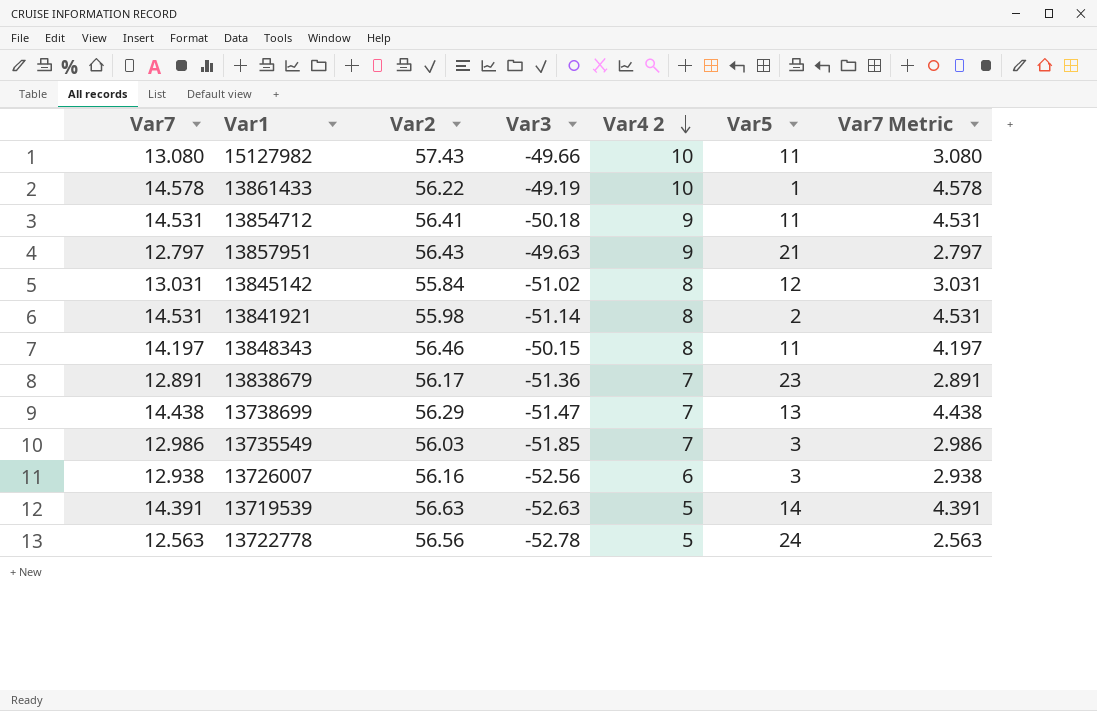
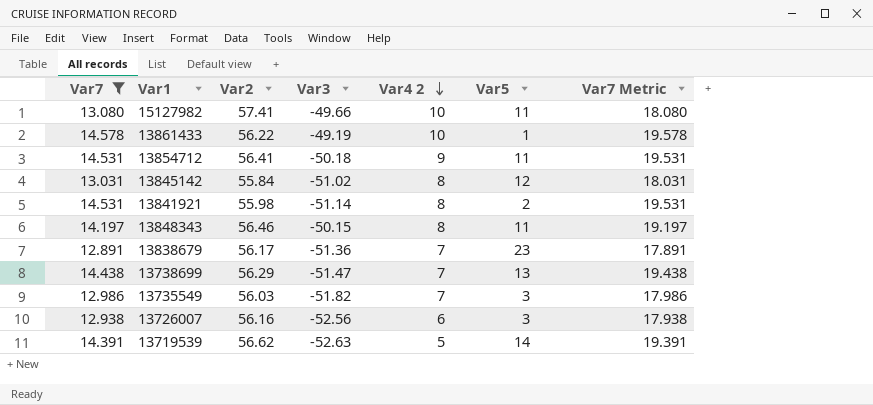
filter: none -> Var7 >= 12.891
column Var7 Metric | formula: [Var7] - 10 -> [Var7] + 5
15127982 | Var2: 57.43 -> 57.41
13735549 | Var3: -51.85 -> -51.82
13719539 | Var2: 56.63 -> 56.62

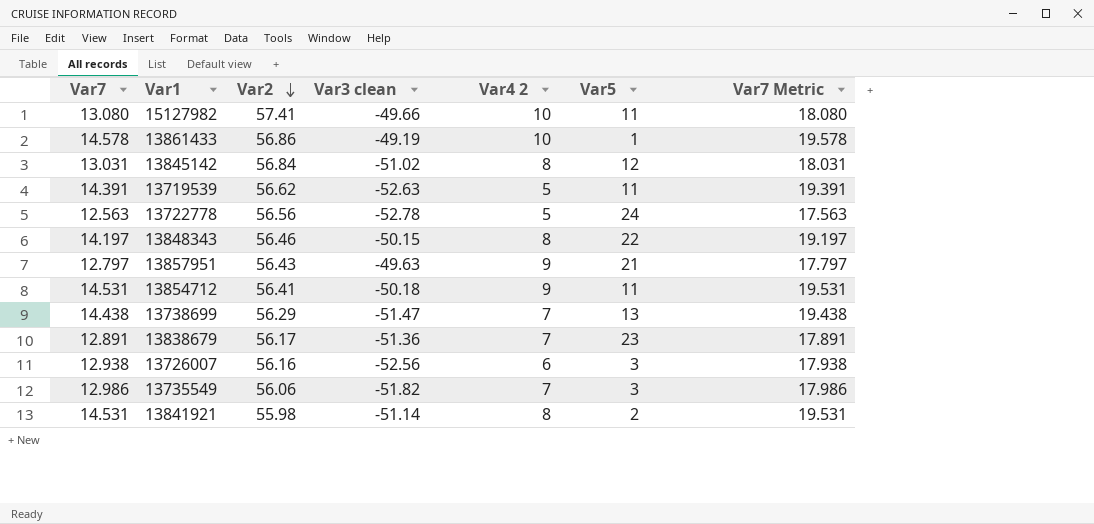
filter: Var7 >= 12.891 -> none
row order: Var4 2 descending -> Var2 descending
column name: Var3 -> Var3 clean
13861433 | Var2: 56.22 -> 56.86
13845142 | Var2: 55.84 -> 56.84
13719539 | Var5: 14 -> 11
13848343 | Var5: 11 -> 22
13735549 | Var2: 56.03 -> 56.06

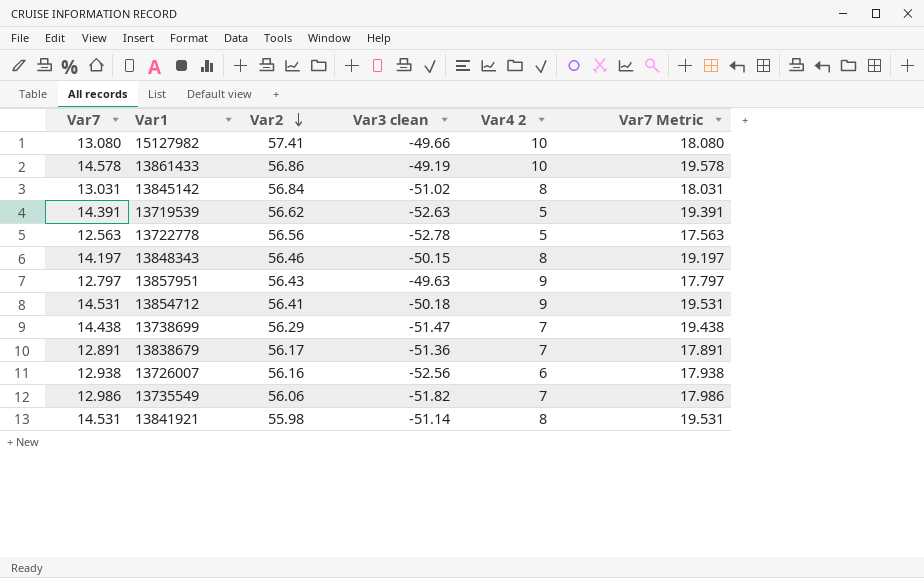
column Var5 | position: 6 -> none

